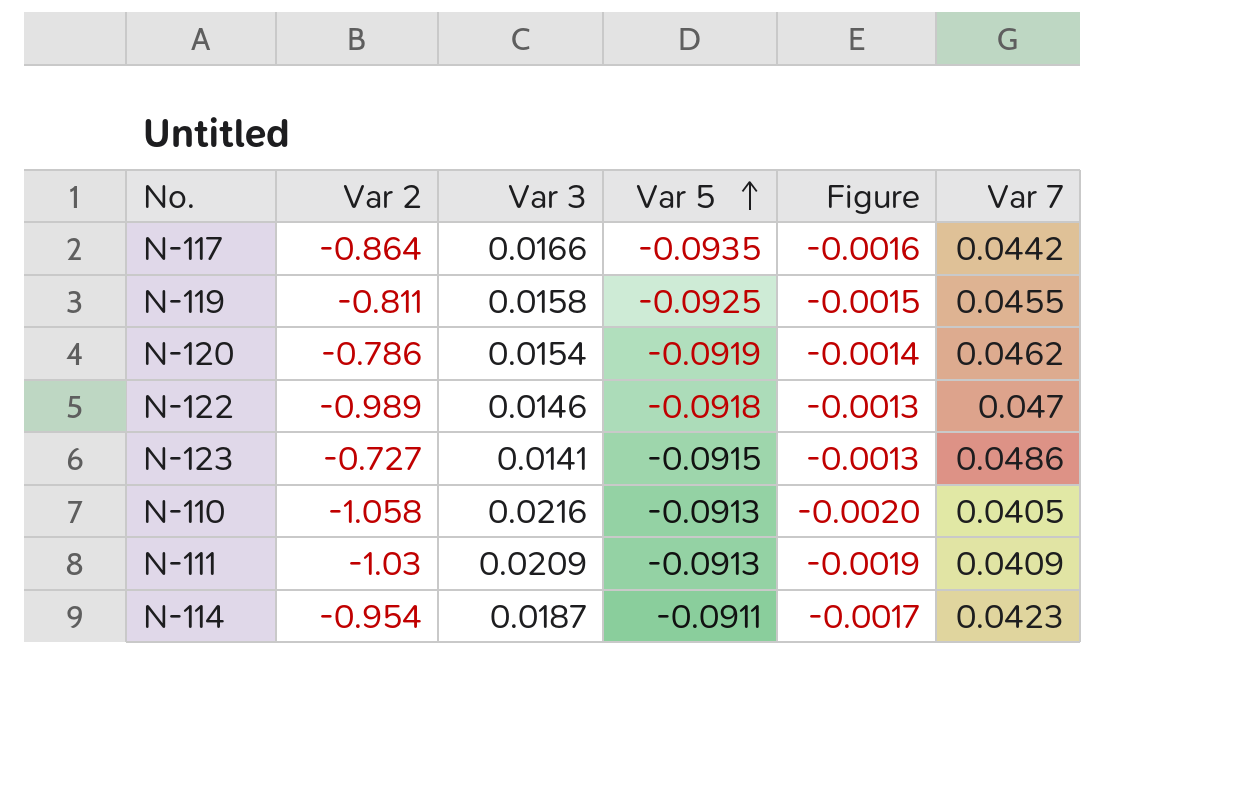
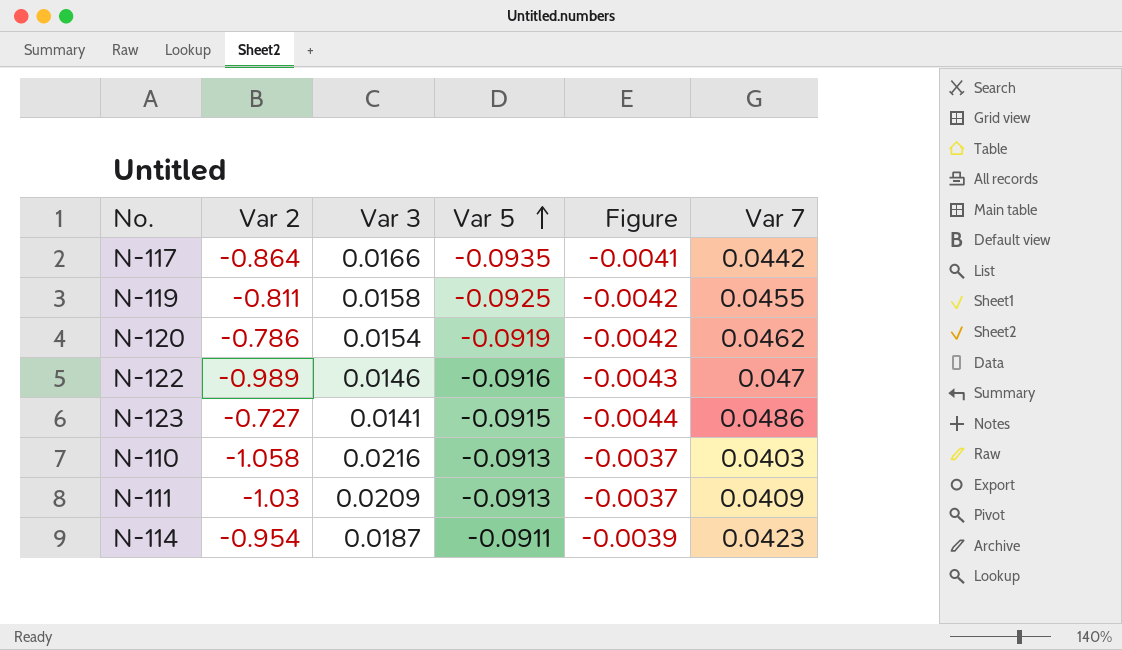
column Figure | formula: [Var 3] * [Var 5] -> [Var 5] * [Var 7]
N-122 | Var 5: -0.0918 -> -0.0916
N-110 | Var 7: 0.0405 -> 0.0403

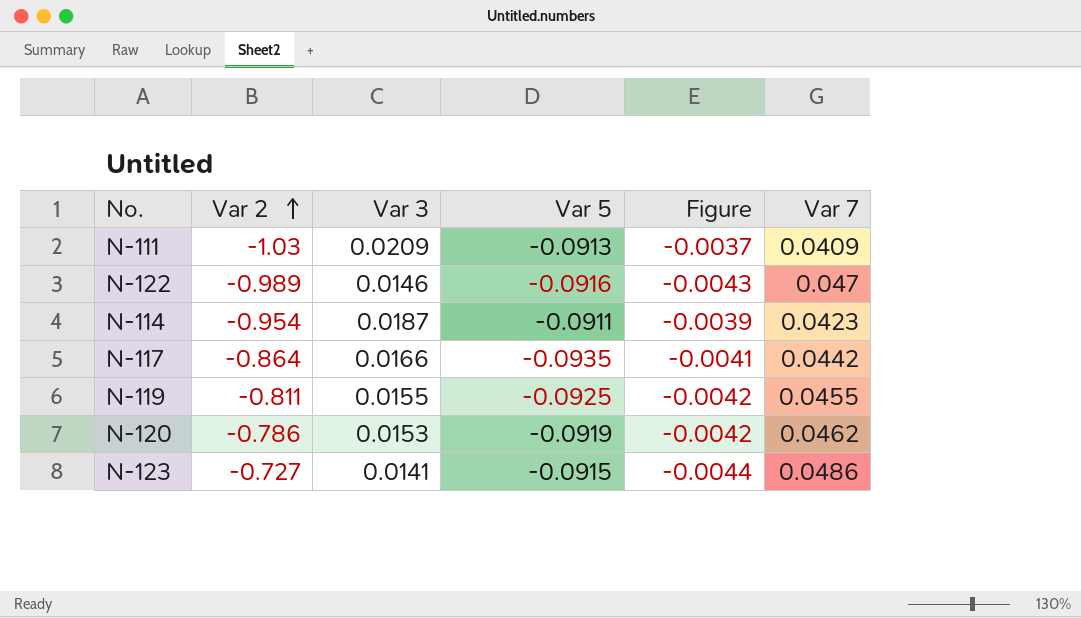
row order: Var 5 ascending -> Var 2 ascending
row N-110: -1.058 | 0.0216 | -0.0913 | -0.0037 | 0.0403 -> none
N-119 | Var 3: 0.0158 -> 0.0155
N-120 | Var 3: 0.0154 -> 0.0153

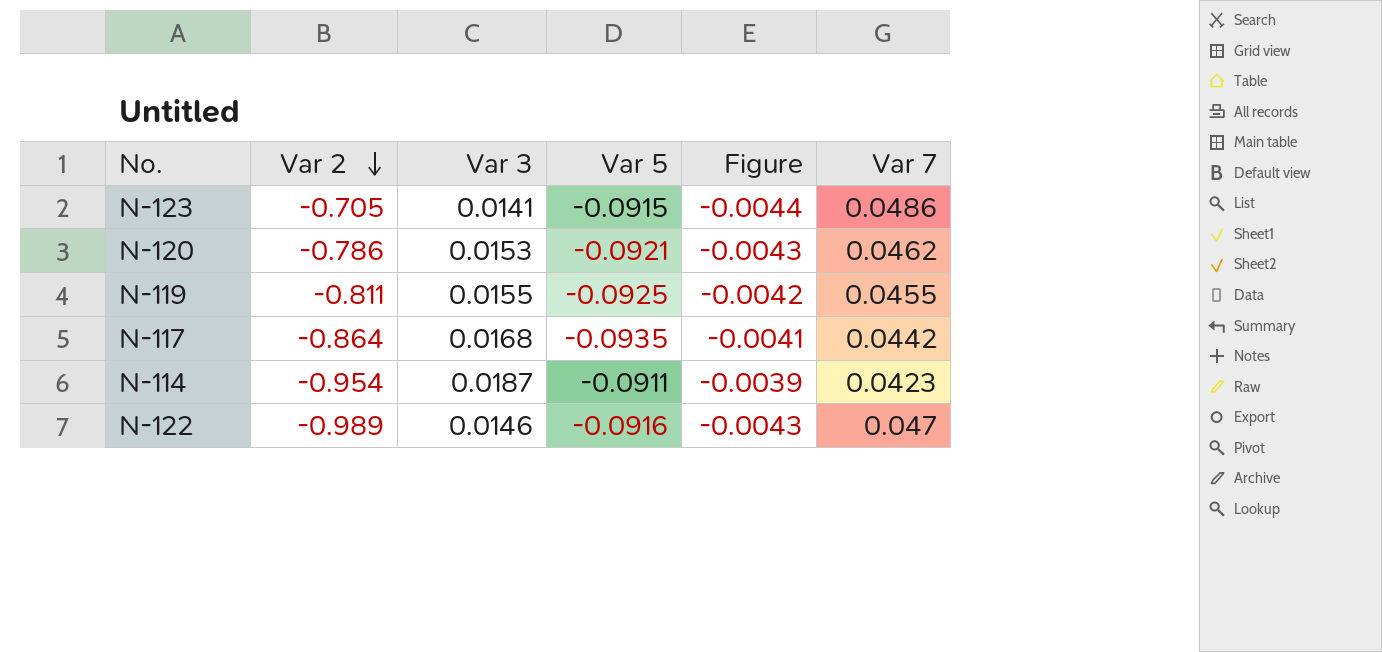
row order: Var 2 ascending -> Var 2 descending
row N-111: -1.03 | 0.0209 | -0.0913 | -0.0037 | 0.0409 -> none
N-123 | Var 2: -0.727 -> -0.705
N-120 | Var 5: -0.0919 -> -0.0921
N-120 | Figure: -0.0042 -> -0.0043
N-117 | Var 3: 0.0166 -> 0.0168

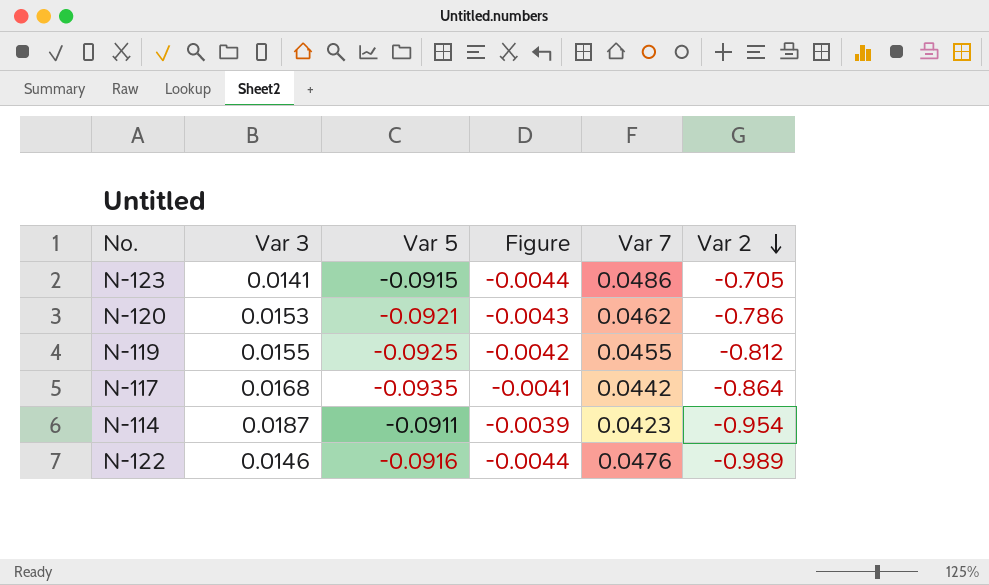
column Var 2 | position: 2 -> 6
N-119 | Var 2: -0.811 -> -0.812
N-122 | Figure: -0.0043 -> -0.0044
N-122 | Var 7: 0.047 -> 0.0476

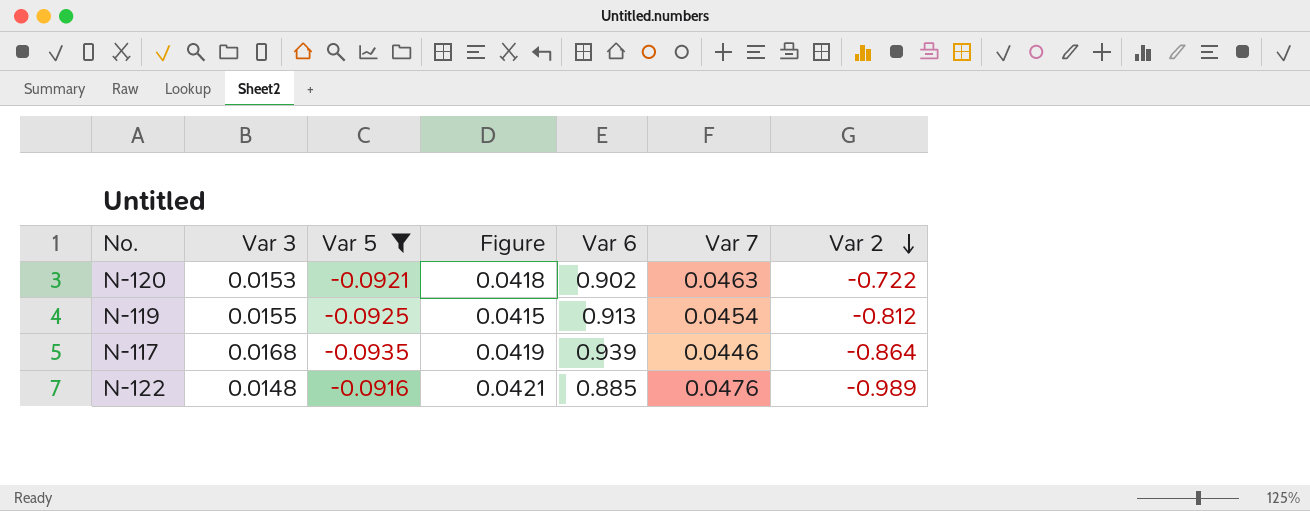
filter: none -> Var 5 <= -0.0916
column Figure | formula: [Var 5] * [Var 7] -> [Var 6] * [Var 7]
column Var 6 | position: none -> 5
N-120 | Var 7: 0.0462 -> 0.0463
N-120 | Var 2: -0.786 -> -0.722
N-119 | Var 7: 0.0455 -> 0.0454
N-117 | Var 7: 0.0442 -> 0.0446
N-122 | Var 3: 0.0146 -> 0.0148

